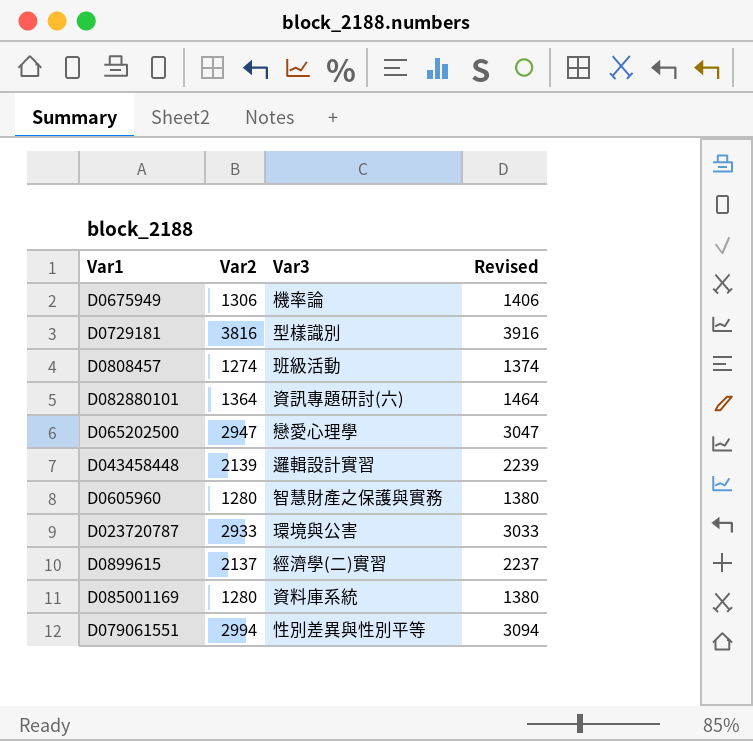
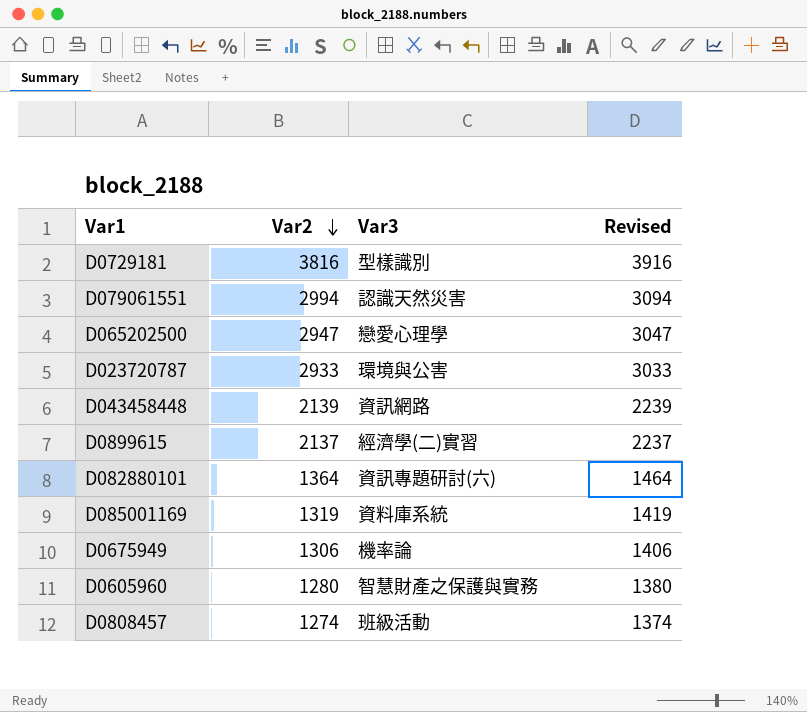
row order: none -> Var2 descending
D079061551 | Var3: 性別差異與性別平等 -> 認識天然災害
D043458448 | Var3: 邏輯設計實習 -> 資訊網路
D085001169 | Var2: 1280 -> 1319
D085001169 | Revised: 1380 -> 1419

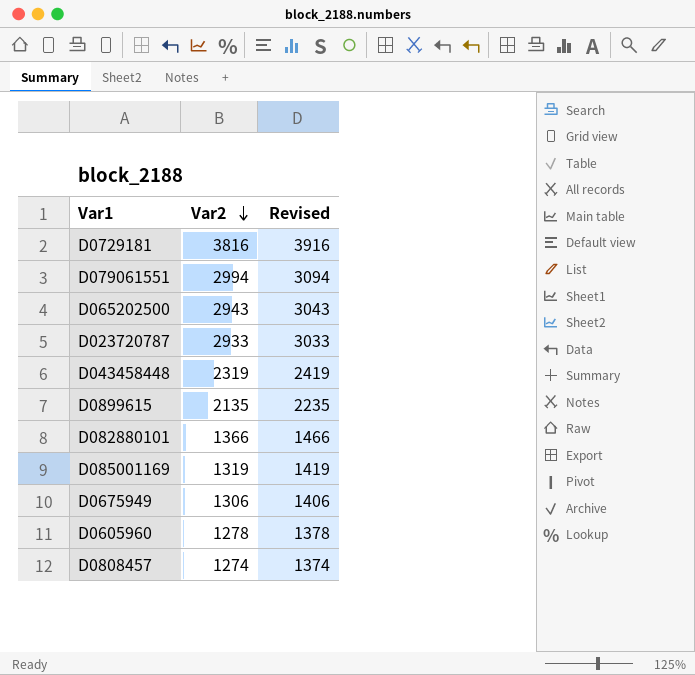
column Var3 | position: 3 -> none
D065202500 | Var2: 2947 -> 2943
D065202500 | Revised: 3047 -> 3043
D043458448 | Var2: 2139 -> 2319
D043458448 | Revised: 2239 -> 2419
D0899615 | Var2: 2137 -> 2135
D0899615 | Revised: 2237 -> 2235
D082880101 | Var2: 1364 -> 1366
D082880101 | Revised: 1464 -> 1466
D0605960 | Var2: 1280 -> 1278
D0605960 | Revised: 1380 -> 1378

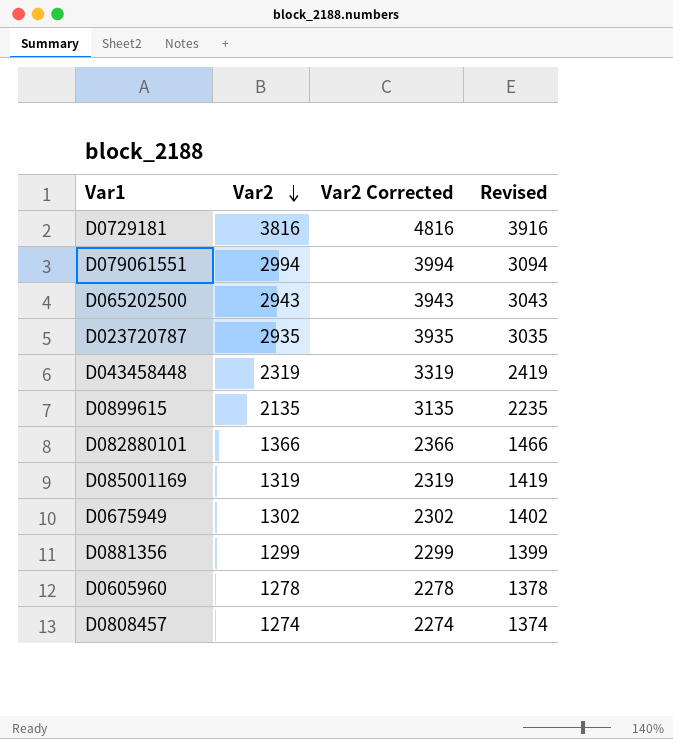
column Var2 Corrected | formula: none -> [Var2] + 1000
D023720787 | Var2: 2933 -> 2935
D023720787 | Revised: 3033 -> 3035
D0675949 | Var2: 1306 -> 1302
D0675949 | Revised: 1406 -> 1402
row D0881356: none -> 1299 | 2299 | 1399

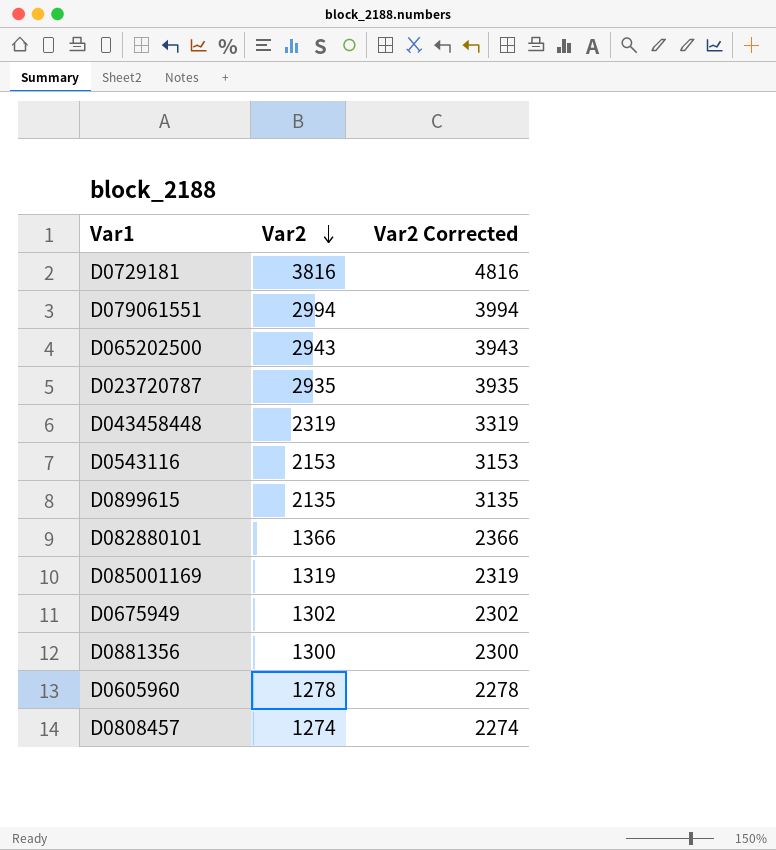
column Revised | formula: [Var2] + 100 -> none
row D0543116: none -> 2153 | 3153
D0881356 | Var2: 1299 -> 1300
D0881356 | Var2 Corrected: 2299 -> 2300

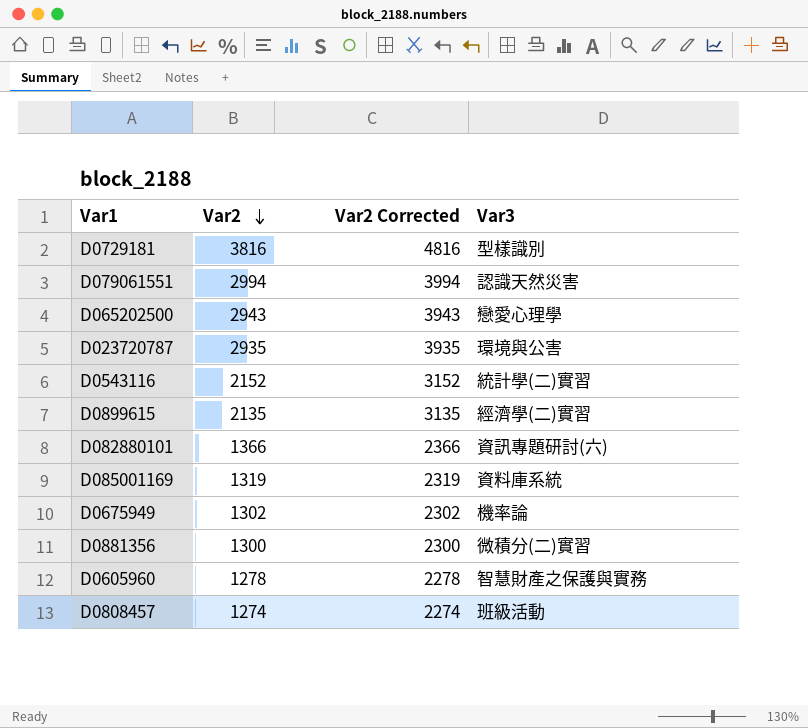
column Var3 | position: none -> 4
row D043458448: 2319 | 3319 -> none
D0543116 | Var2: 2153 -> 2152
D0543116 | Var2 Corrected: 3153 -> 3152

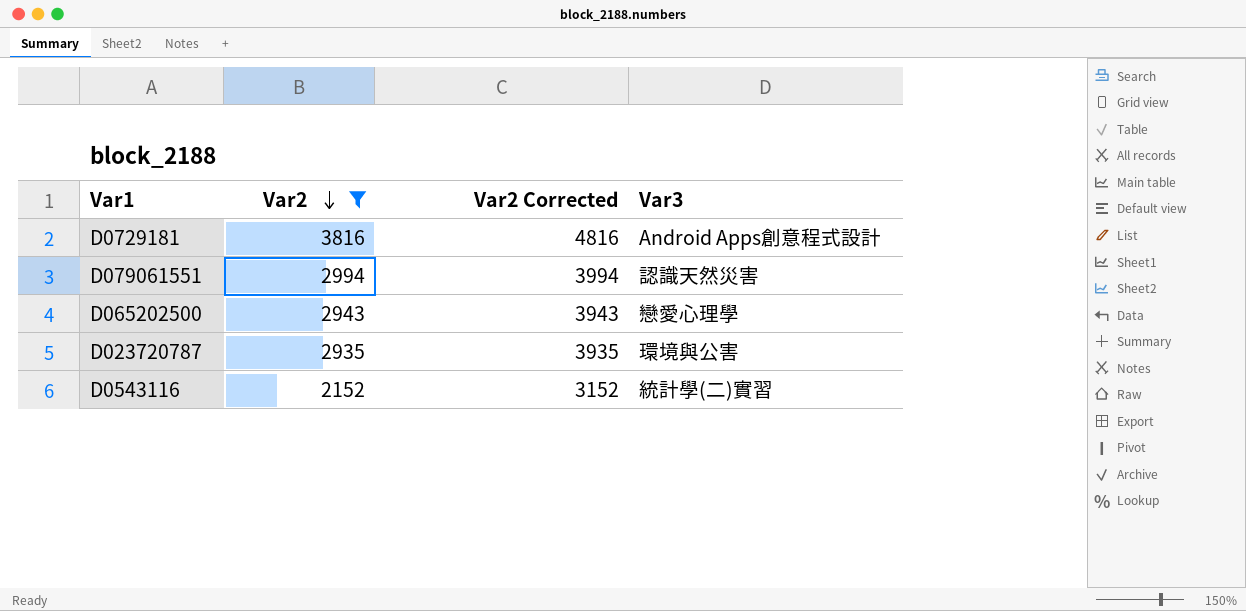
filter: none -> Var2 >= 2152
D0729181 | Var3: 型樣識別 -> Android Apps創意程式設計

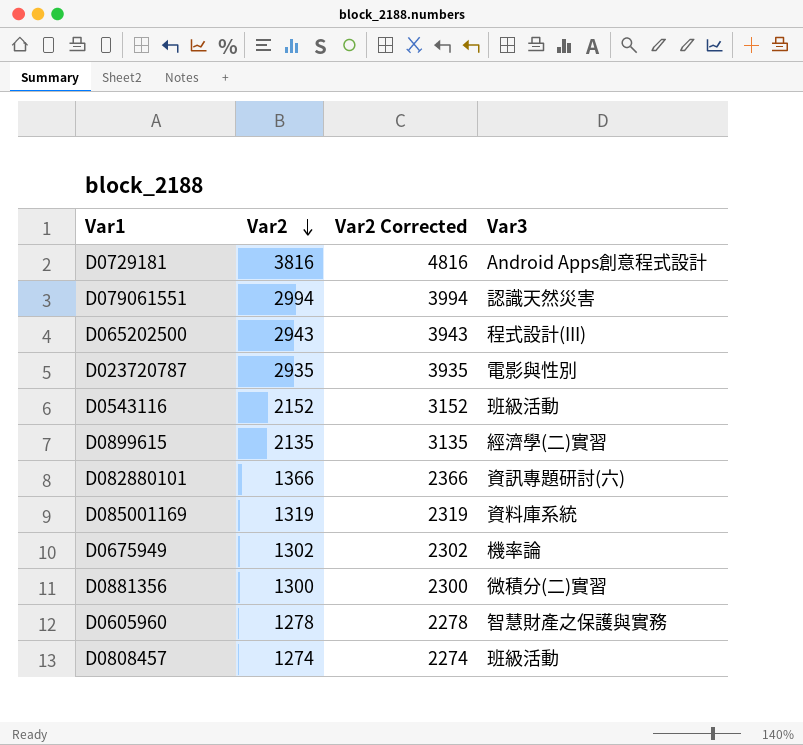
filter: Var2 >= 2152 -> none
D065202500 | Var3: 戀愛心理學 -> 程式設計(III)
D023720787 | Var3: 環境與公害 -> 電影與性別
D0543116 | Var3: 統計學(二)實習 -> 班級活動

